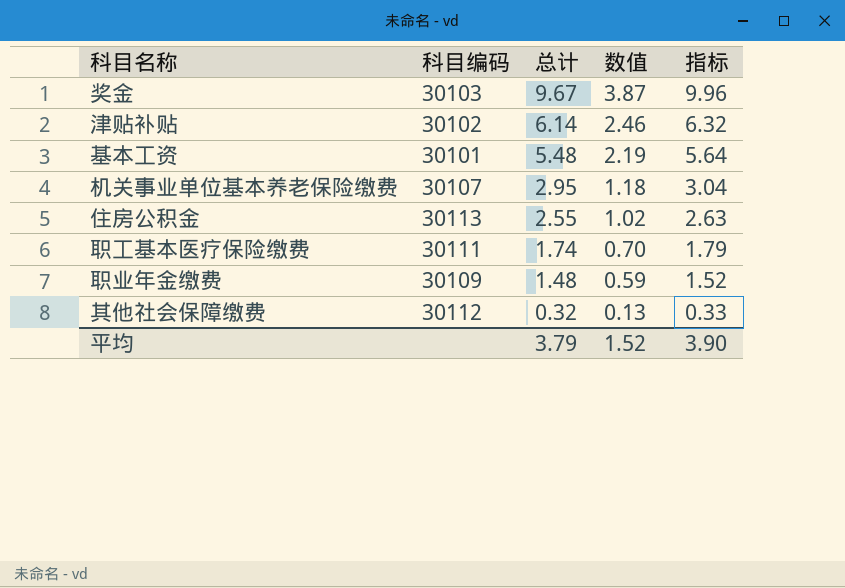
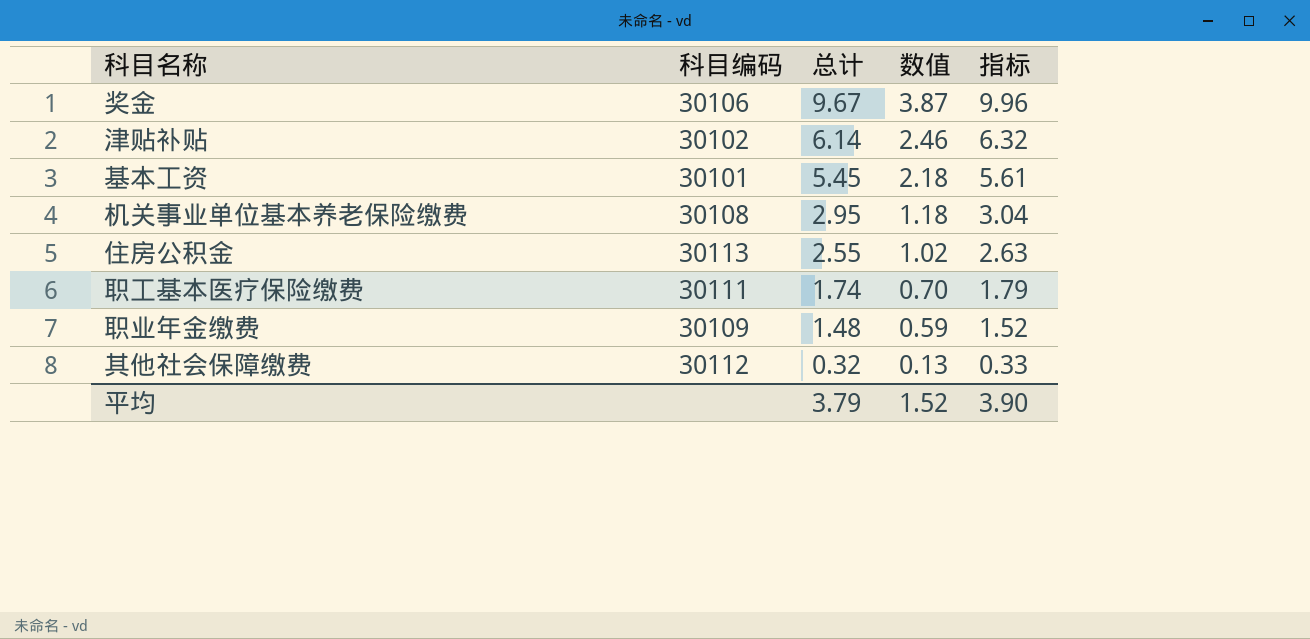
奖金 | 科目编码: 30103 -> 30106
基本工资 | 总计: 5.48 -> 5.45
基本工资 | 数值: 2.19 -> 2.18
基本工资 | 指标: 5.64 -> 5.61
机关事业单位基本养老保险缴费 | 科目编码: 30107 -> 30108

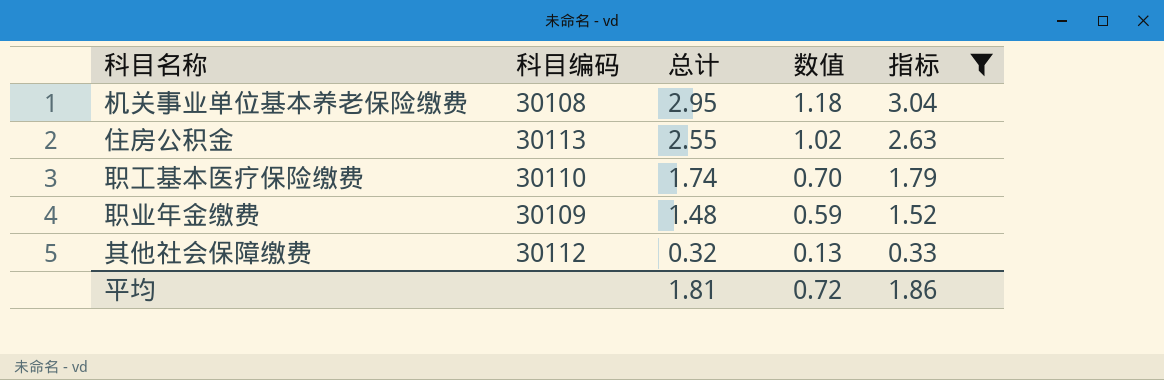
filter: none -> 指标 <= 3.04
职工基本医疗保险缴费 | 科目编码: 30111 -> 30110
平均 | 总计: 3.79 -> 1.81
平均 | 数值: 1.52 -> 0.72
平均 | 指标: 3.90 -> 1.86

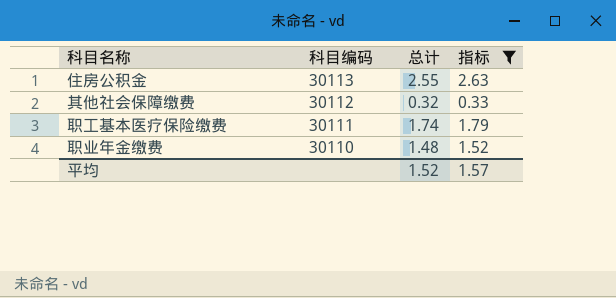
row order: 总计 descending -> 科目编码 descending
column 数值 | formula: [总计] * 0.4 -> none
row 机关事业单位基本养老保险缴费: 30108 | 2.95 | 1.18 | 3.04 -> none
职工基本医疗保险缴费 | 科目编码: 30110 -> 30111
职业年金缴费 | 科目编码: 30109 -> 30110
平均 | 总计: 1.81 -> 1.52
平均 | 指标: 1.86 -> 1.57

